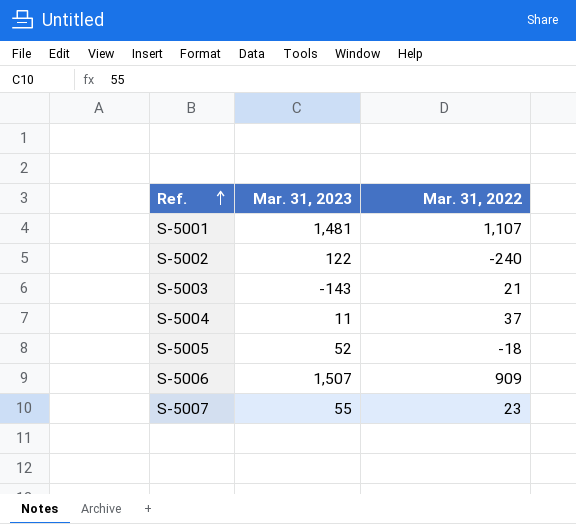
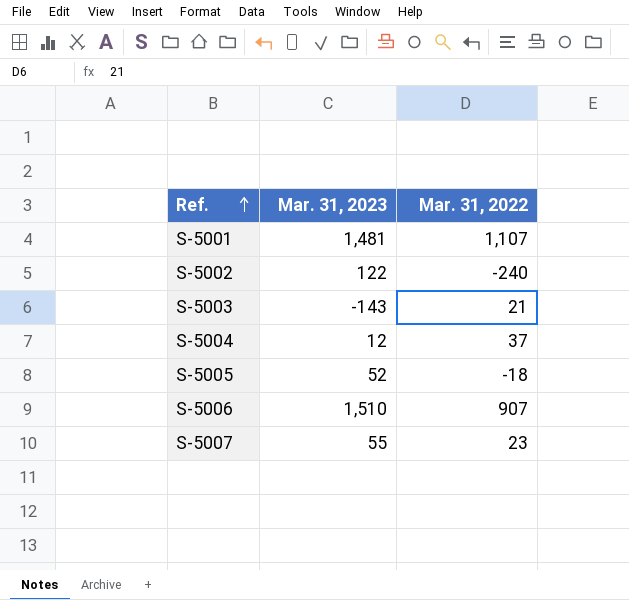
S-5004 | Mar. 31, 2023: 11 -> 12
S-5006 | Mar. 31, 2023: 1,507 -> 1,510
S-5006 | Mar. 31, 2022: 909 -> 907

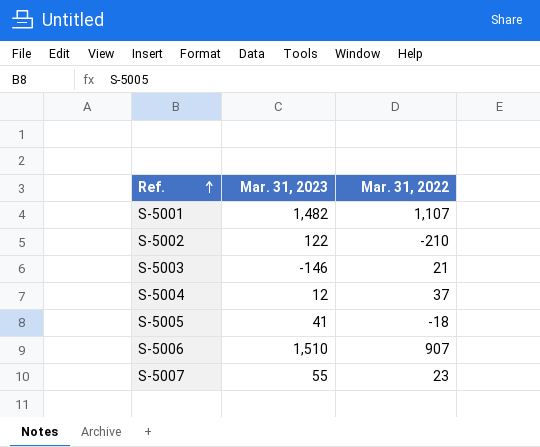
S-5001 | Mar. 31, 2023: 1,481 -> 1,482
S-5002 | Mar. 31, 2022: -240 -> -210
S-5003 | Mar. 31, 2023: -143 -> -146
S-5005 | Mar. 31, 2023: 52 -> 41

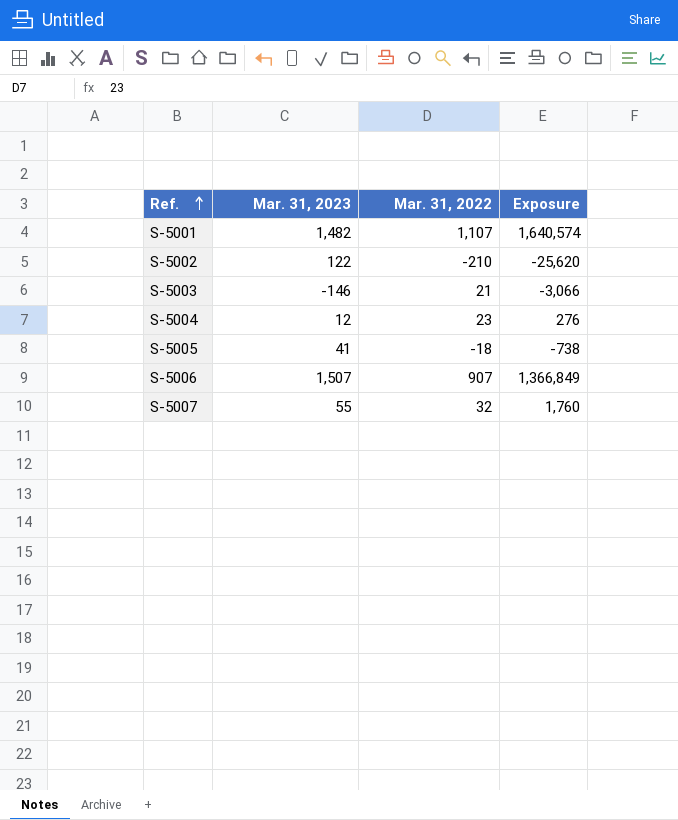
column Exposure | formula: none -> [Mar. 31, 2023] * [Mar. 31, 2022]
S-5004 | Mar. 31, 2022: 37 -> 23
S-5006 | Mar. 31, 2023: 1,510 -> 1,507
S-5007 | Mar. 31, 2022: 23 -> 32

